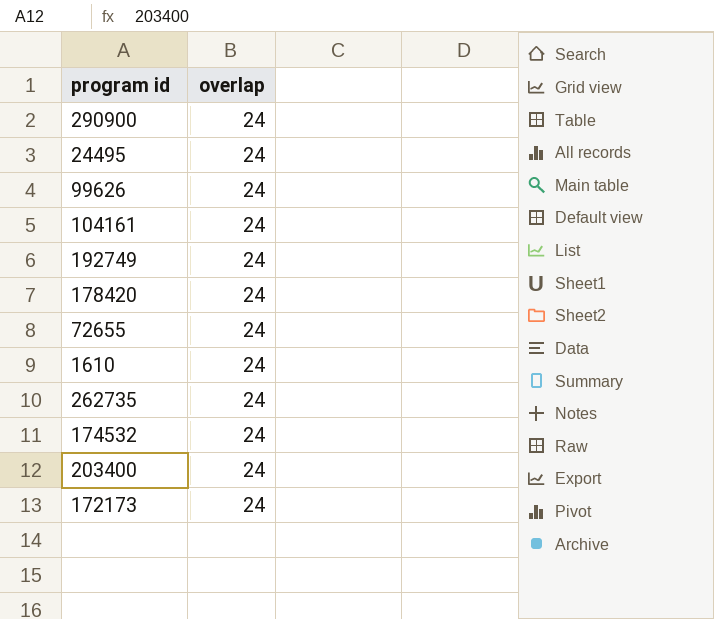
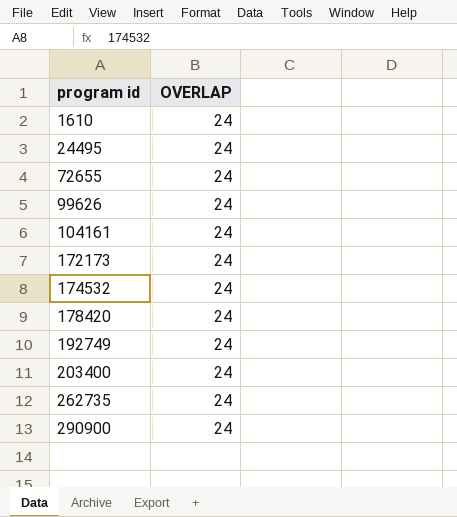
row order: none -> program id ascending
column name: overlap -> OVERLAP

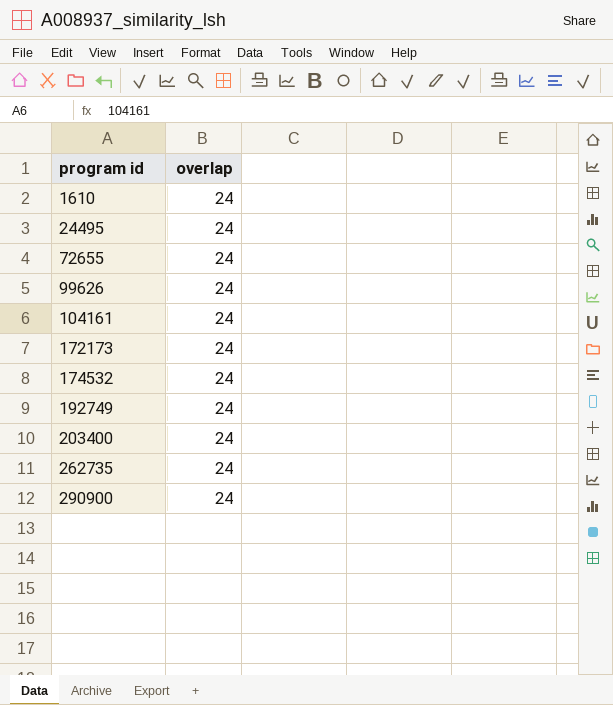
column name: OVERLAP -> overlap
row 178420: 24 -> none

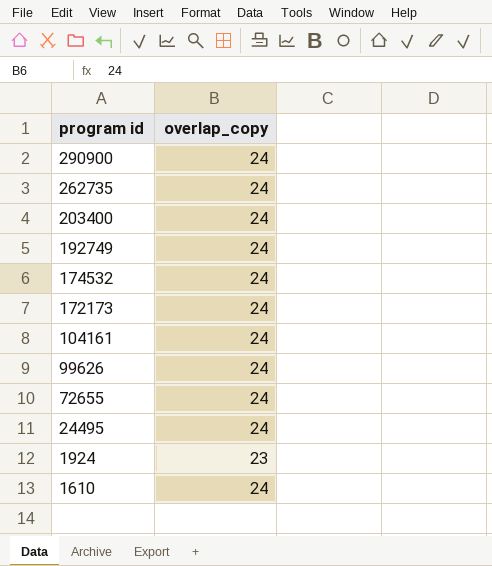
row order: program id ascending -> program id descending
column name: overlap -> overlap_copy
row 1924: none -> 23

